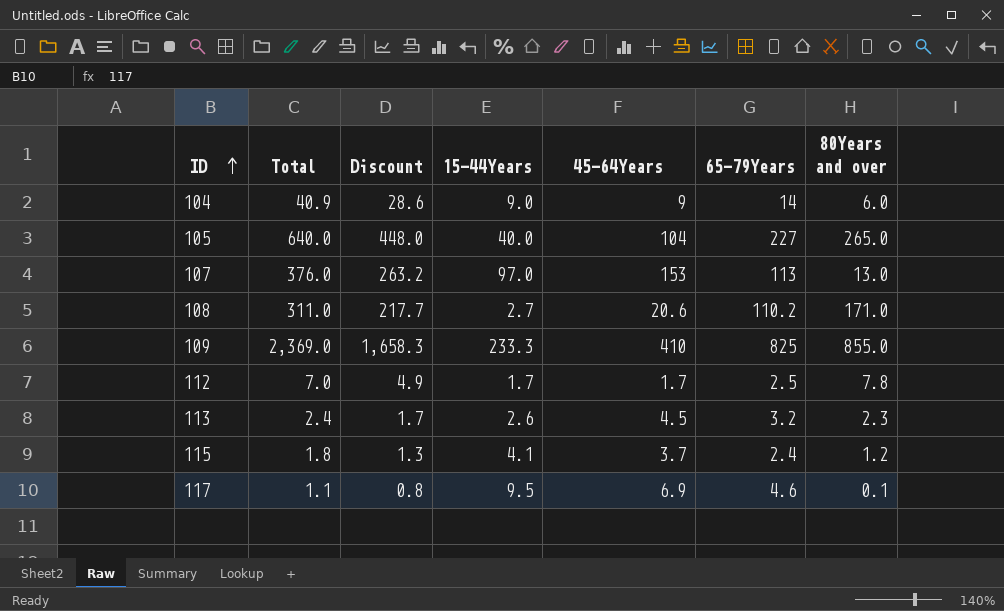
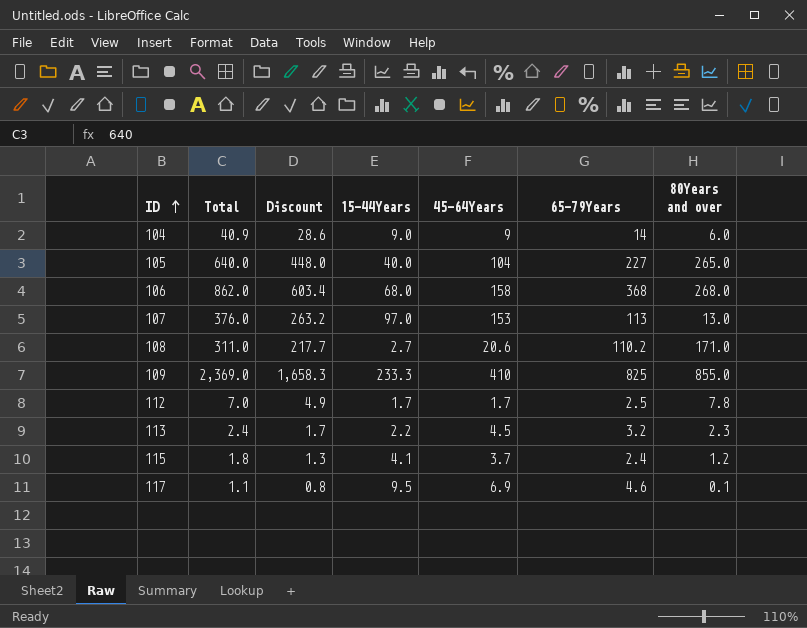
row 106: none -> 862.0 | 603.4 | 68.0 | 158 | 368 | 268.0
113 | 15-44Years: 2.6 -> 2.2

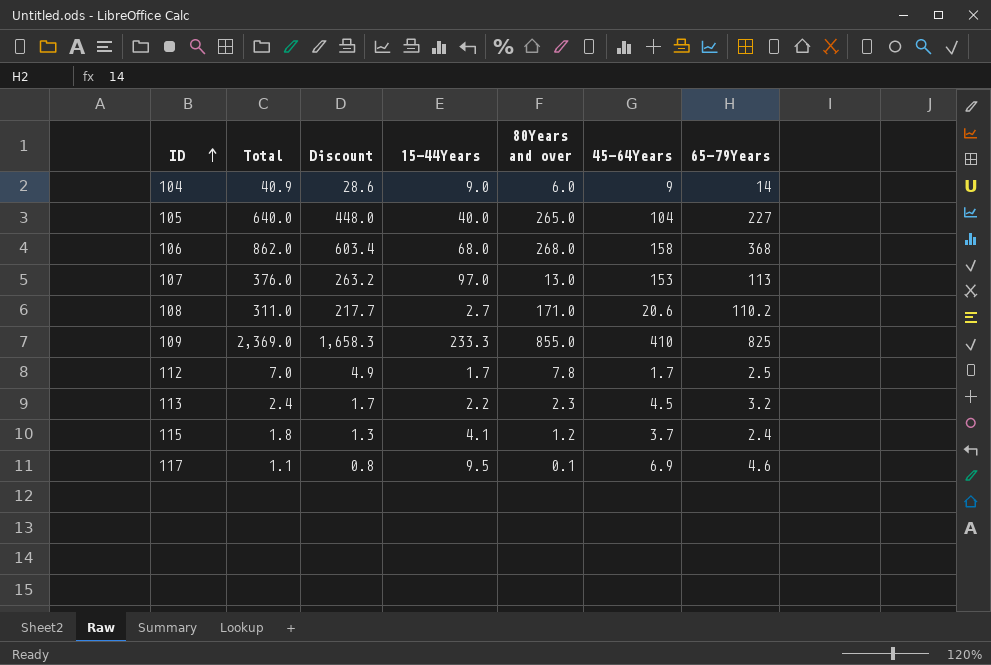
column 80Years and over | position: 7 -> 5

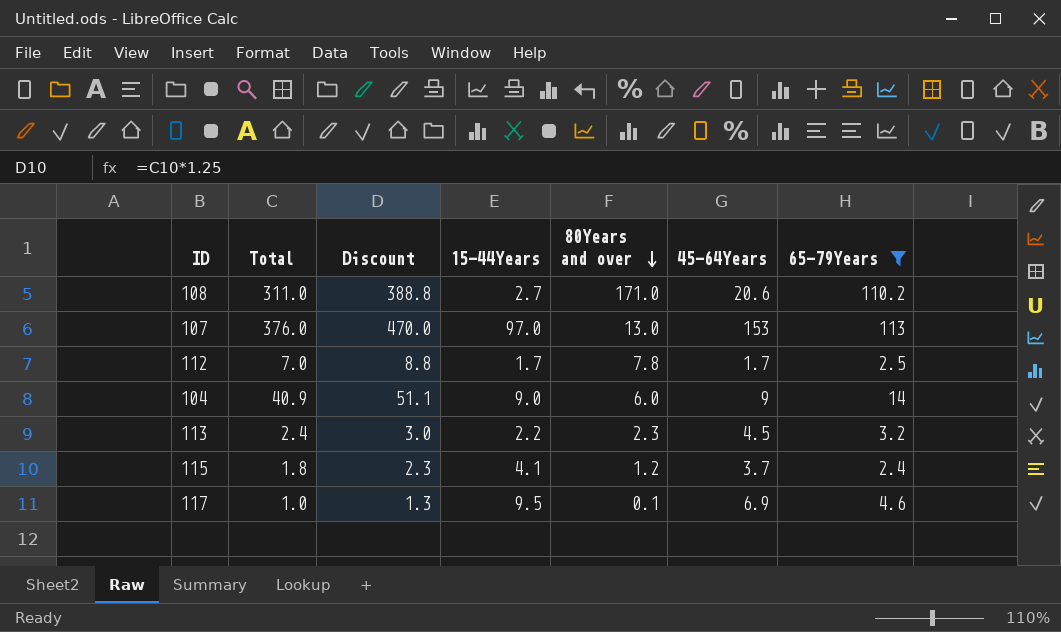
filter: none -> 65-79Years <= 113
row order: ID ascending -> 80Years and over descending
column Discount | formula: [Total] * 0.7 -> [Total] * 1.25
117 | Total: 1.1 -> 1.0

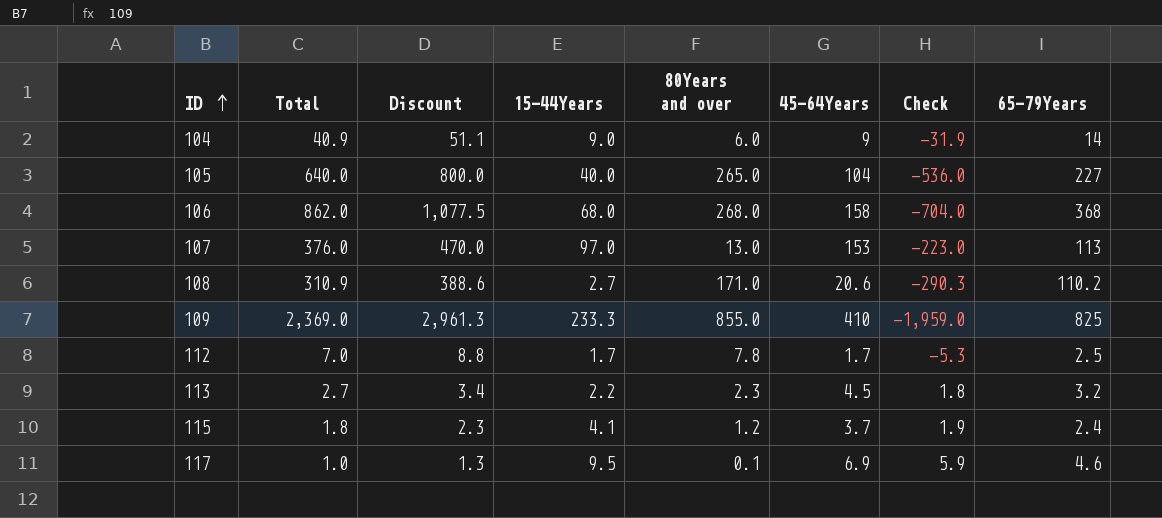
filter: 65-79Years <= 113 -> none
row order: 80Years and over descending -> ID ascending
column Check | formula: none -> [45-64Years] - [Total]
108 | Total: 311.0 -> 310.9
108 | Discount: 388.8 -> 388.6
113 | Total: 2.4 -> 2.7
113 | Discount: 3.0 -> 3.4

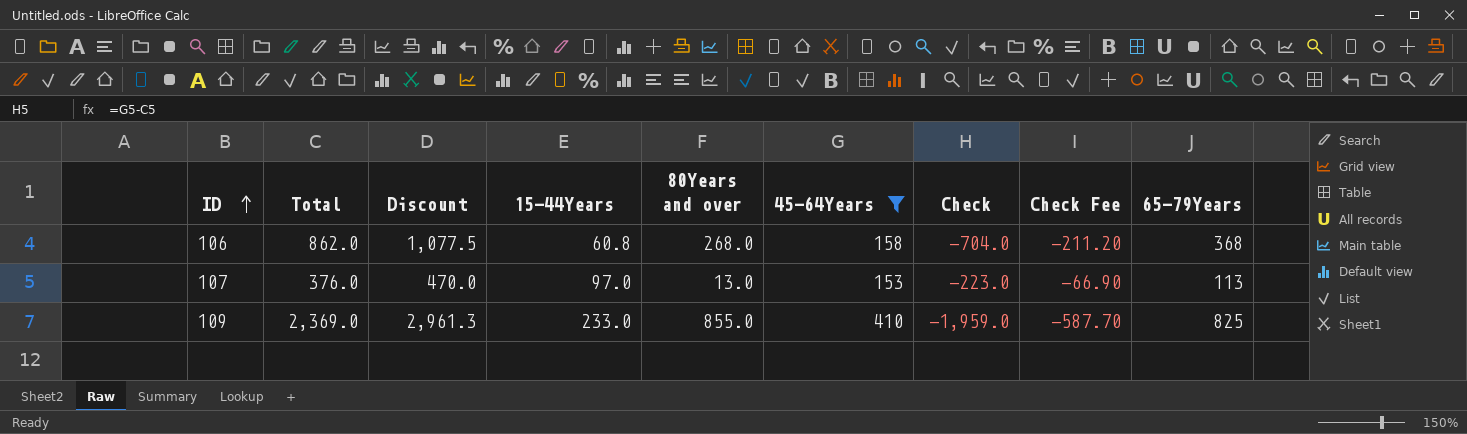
filter: none -> 45-64Years >= 153
column Check Fee | formula: none -> [Check] * 0.3
106 | 15-44Years: 68.0 -> 60.8
109 | 15-44Years: 233.3 -> 233.0

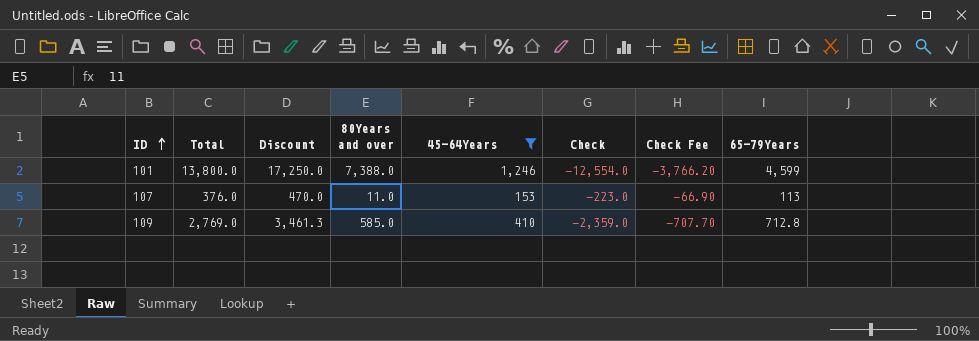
column 15-44Years | position: 4 -> none
row 106: 862.0 | 1,077.5 | 60.8 | 268.0 | 158 | -704.0 | -211.20 | 368 -> none
row 101: none -> 13,800.0 | 17,250.0 | 7,388.0 | 1,246 | -12,554.0 | -3,766.20 | 4,599
107 | 80Years and over: 13.0 -> 11.0
109 | Total: 2,369.0 -> 2,769.0
109 | Discount: 2,961.3 -> 3,461.3
109 | 80Years and over: 855.0 -> 585.0
109 | Check: -1,959.0 -> -2,359.0
109 | Check Fee: -587.70 -> -707.70
109 | 65-79Years: 825 -> 712.8

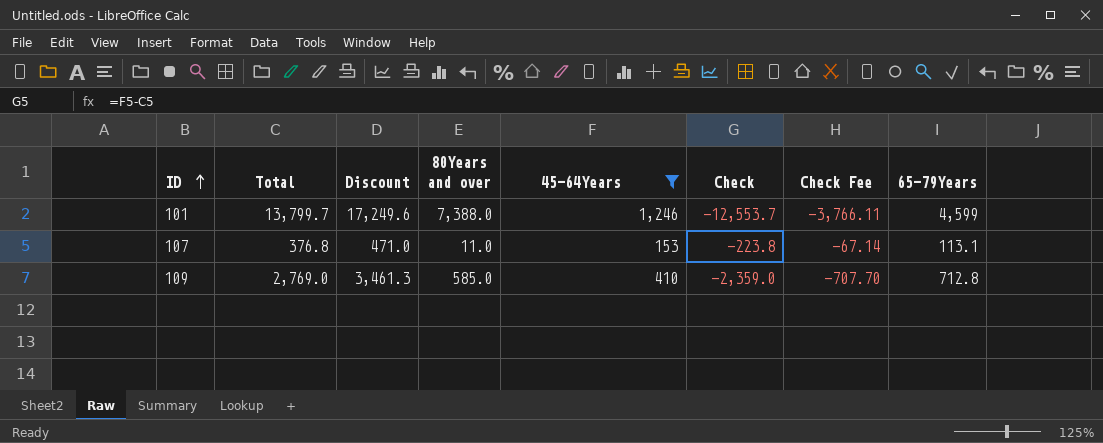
101 | Total: 13,800.0 -> 13,799.7
101 | Discount: 17,250.0 -> 17,249.6
101 | Check: -12,554.0 -> -12,553.7
101 | Check Fee: -3,766.20 -> -3,766.11
107 | Total: 376.0 -> 376.8
107 | Discount: 470.0 -> 471.0
107 | Check: -223.0 -> -223.8
107 | Check Fee: -66.90 -> -67.14
107 | 65-79Years: 113 -> 113.1

